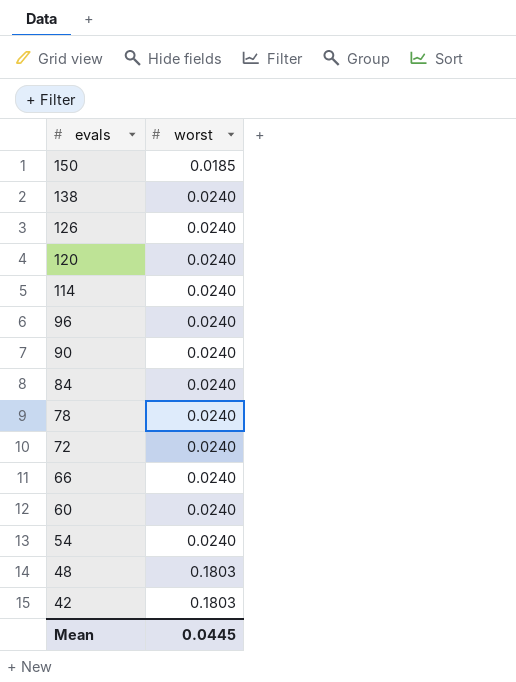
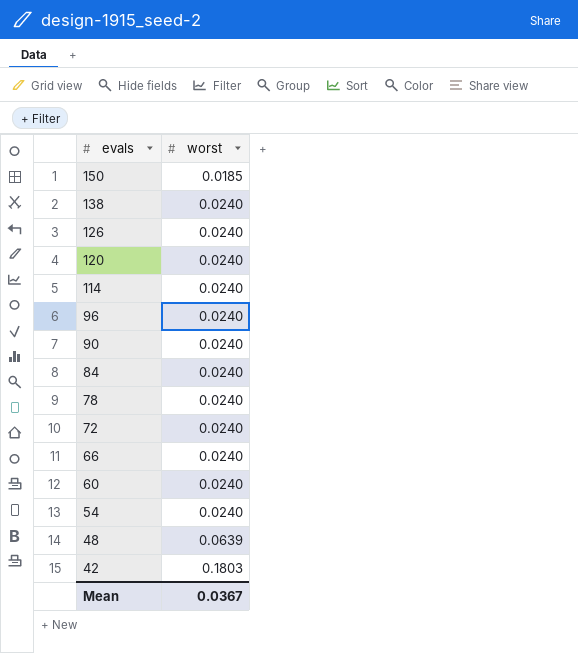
48 | worst: 0.1803 -> 0.0639
Mean | worst: 0.0445 -> 0.0367

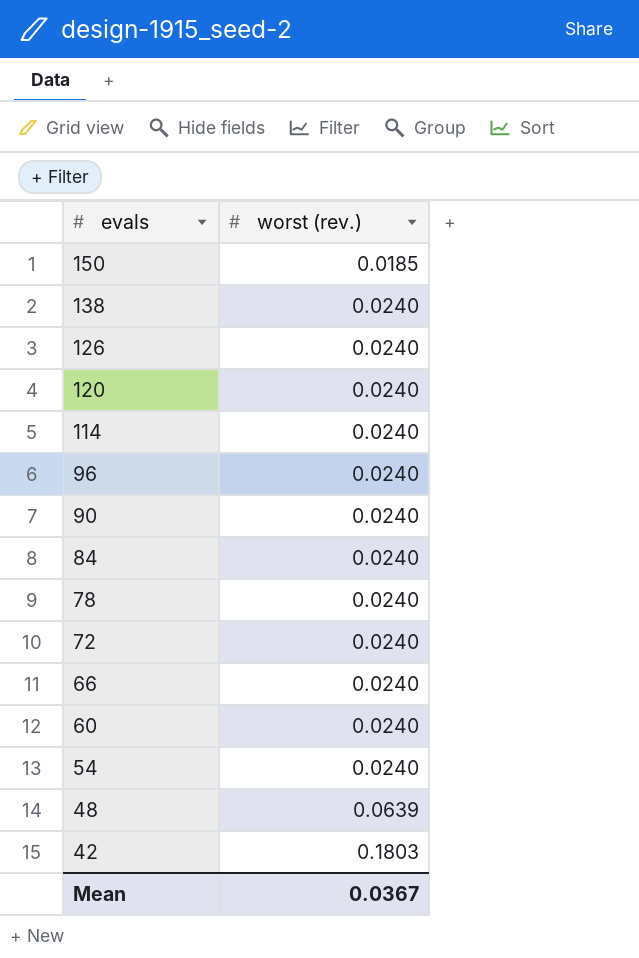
column name: worst -> worst (rev.)

